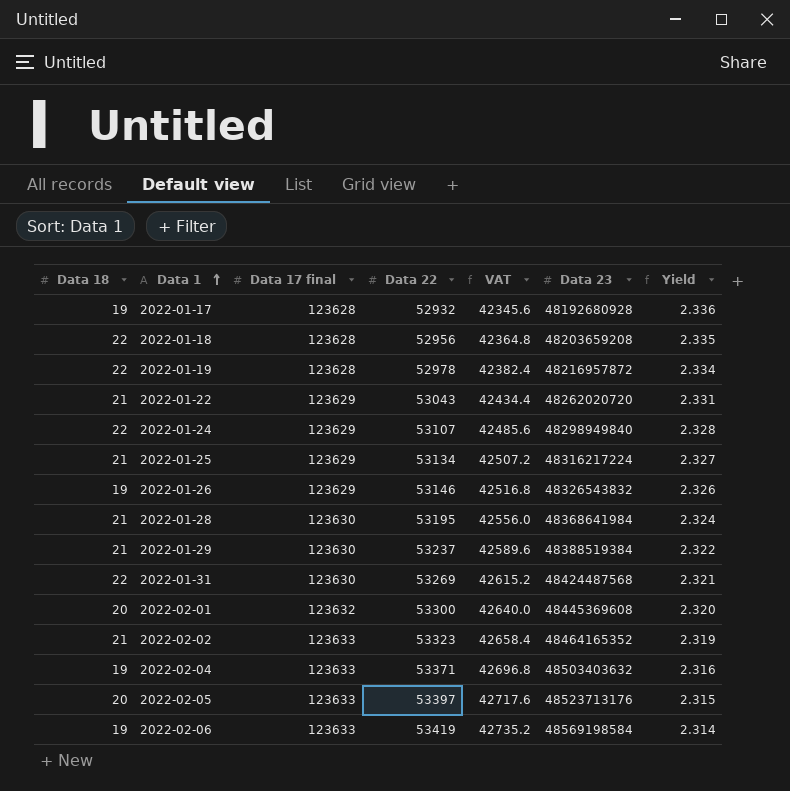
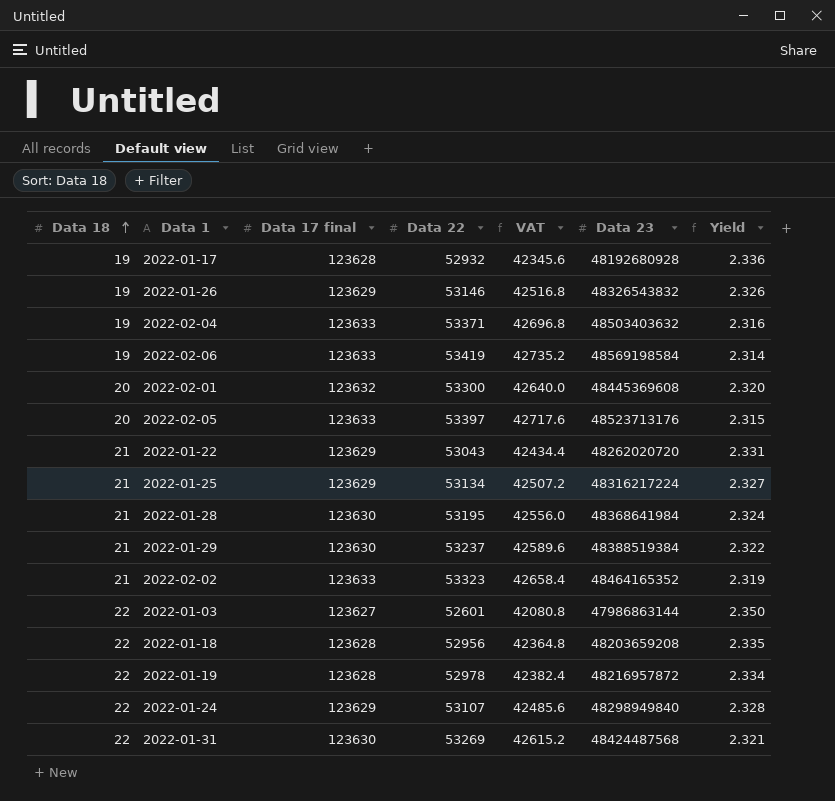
row order: Data 1 ascending -> Data 18 ascending
row 2022-01-03: none -> 22 | 123627 | 52601 | 42080.8 | 47986863144 | 2.350

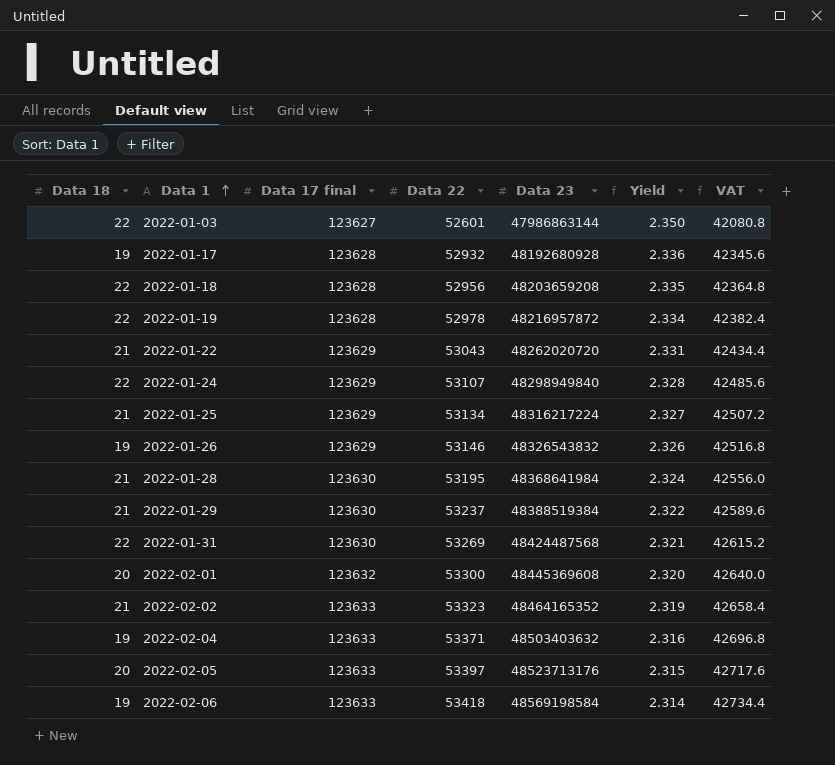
row order: Data 18 ascending -> Data 1 ascending
column VAT | position: 5 -> 7
2022-02-06 | Data 22: 53419 -> 53418
2022-02-06 | VAT: 42735.2 -> 42734.4

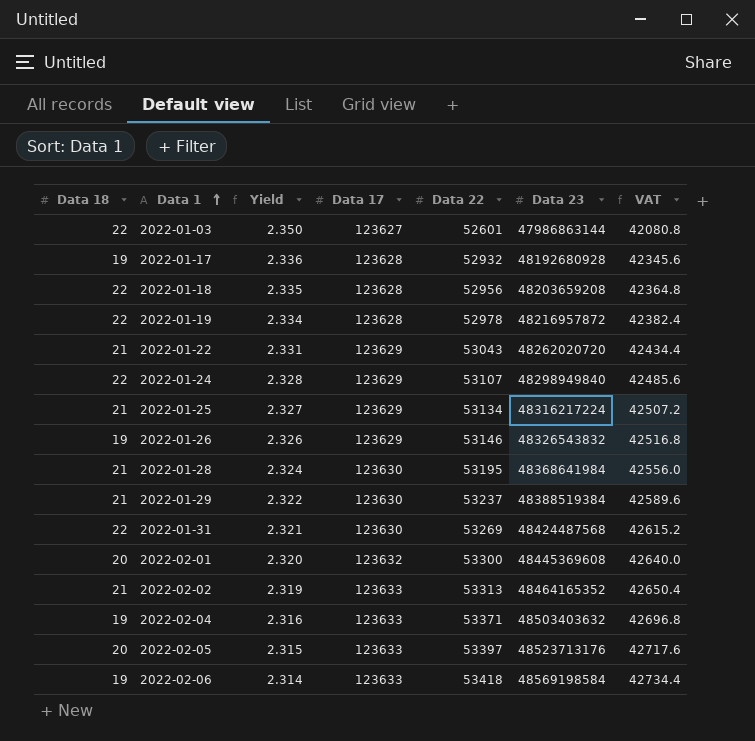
column Yield | position: 6 -> 3
column name: Data 17 final -> Data 17
2022-02-02 | Data 22: 53323 -> 53313
2022-02-02 | VAT: 42658.4 -> 42650.4

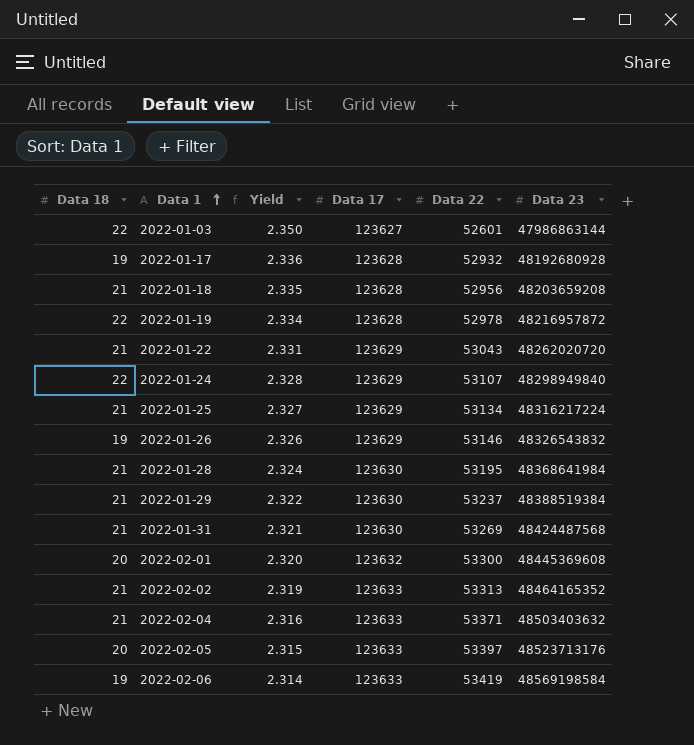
column VAT | formula: [Data 22] * 0.8 -> none
2022-01-18 | Data 18: 22 -> 21
2022-01-31 | Data 18: 22 -> 21
2022-02-04 | Data 18: 19 -> 21
2022-02-06 | Data 22: 53418 -> 53419

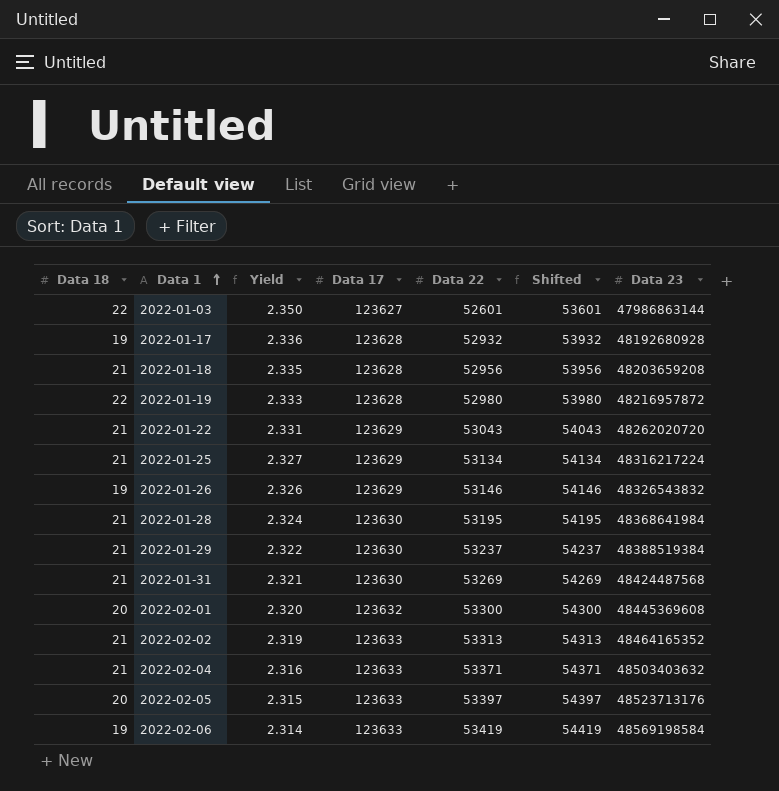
column Shifted | formula: none -> [Data 22] + 1000
row 2022-01-24: 22 | 2.328 | 123629 | 53107 | 48298949840 -> none
2022-01-19 | Yield: 2.334 -> 2.333
2022-01-19 | Data 22: 52978 -> 52980

